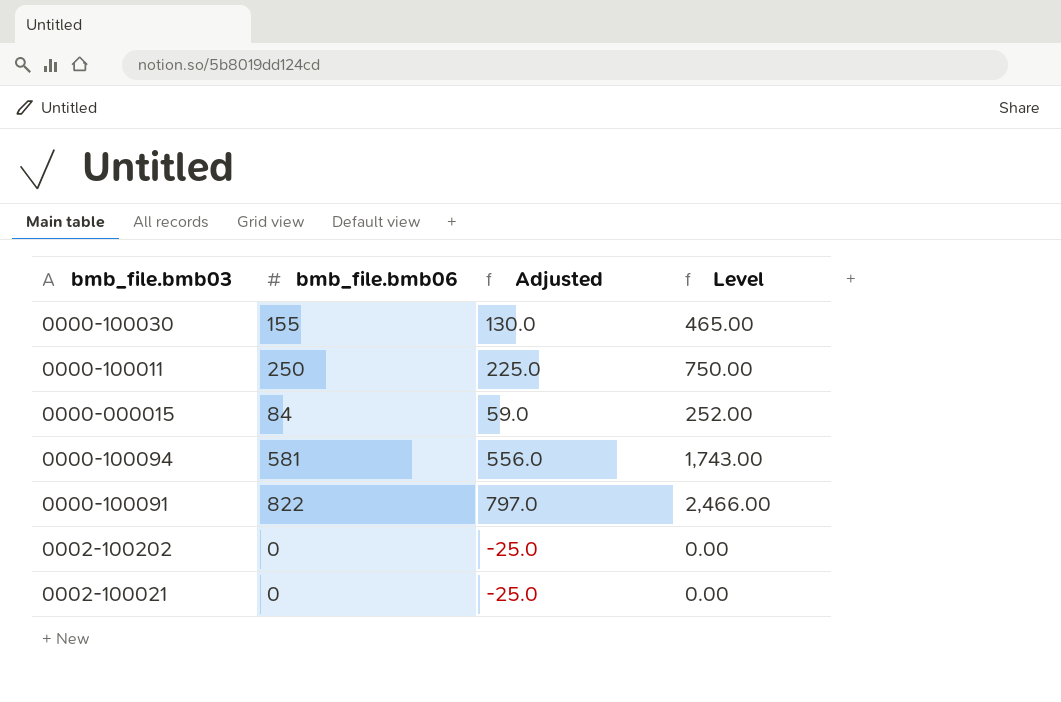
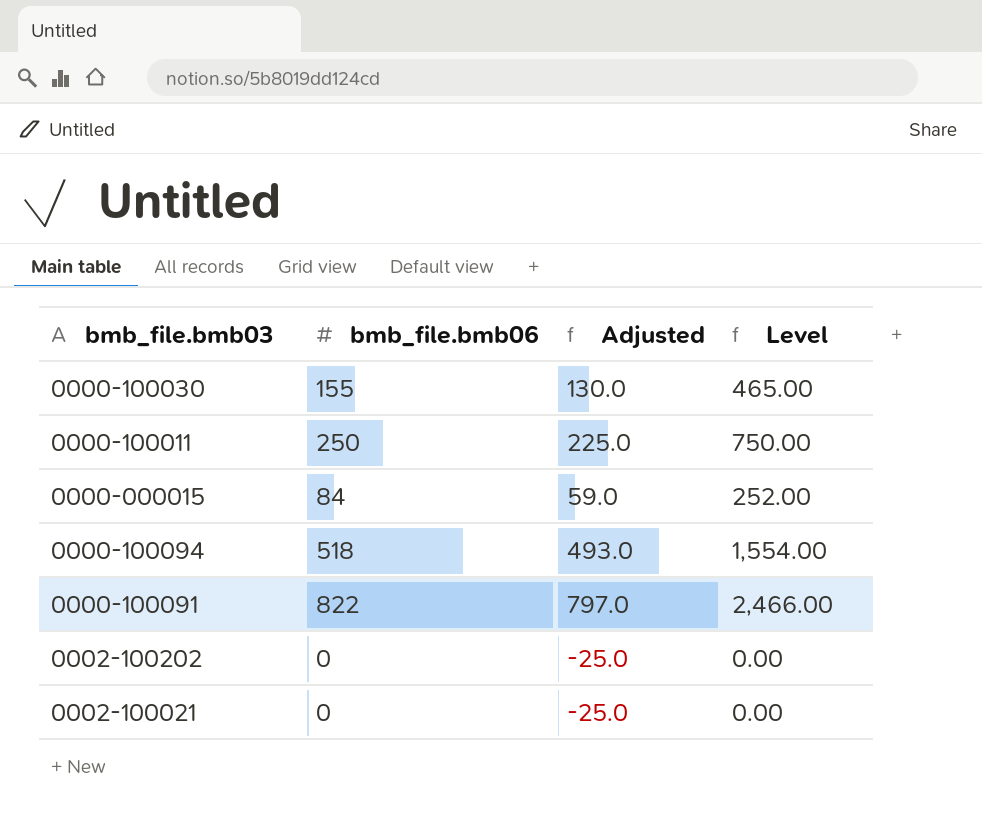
0000-100094 | bmb_file.bmb06: 581 -> 518
0000-100094 | Adjusted: 556.0 -> 493.0
0000-100094 | Level: 1,743.00 -> 1,554.00

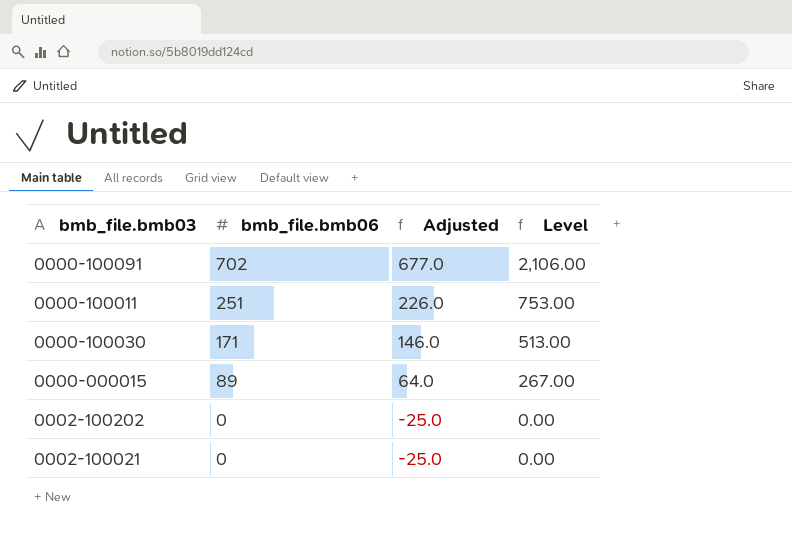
row order: none -> bmb_file.bmb06 descending
row 0000-100094: 518 | 493.0 | 1,554.00 -> none
0000-100091 | bmb_file.bmb06: 822 -> 702
0000-100091 | Adjusted: 797.0 -> 677.0
0000-100091 | Level: 2,466.00 -> 2,106.00
0000-100011 | bmb_file.bmb06: 250 -> 251
0000-100011 | Adjusted: 225.0 -> 226.0
0000-100011 | Level: 750.00 -> 753.00
0000-100030 | bmb_file.bmb06: 155 -> 171
0000-100030 | Adjusted: 130.0 -> 146.0
0000-100030 | Level: 465.00 -> 513.00
0000-000015 | bmb_file.bmb06: 84 -> 89
0000-000015 | Adjusted: 59.0 -> 64.0
0000-000015 | Level: 252.00 -> 267.00

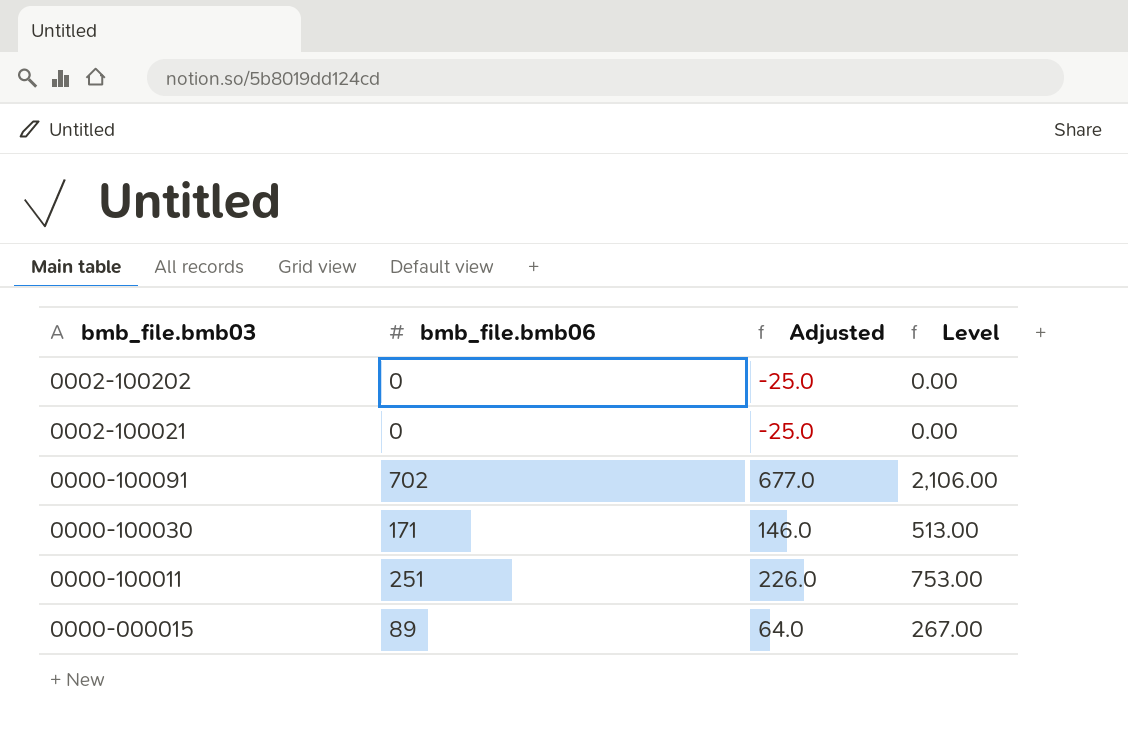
row order: bmb_file.bmb06 descending -> bmb_file.bmb03 descending

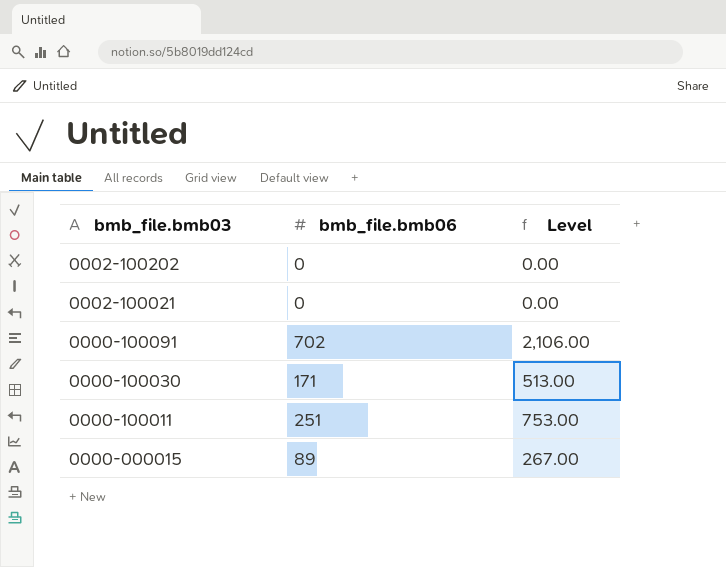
column Adjusted | formula: [bmb_file.bmb06] - 25 -> none

